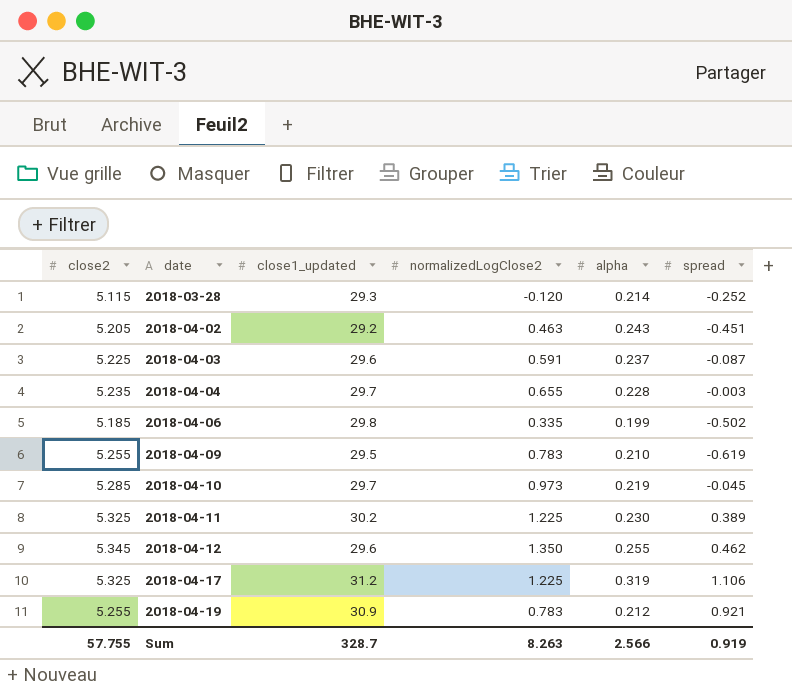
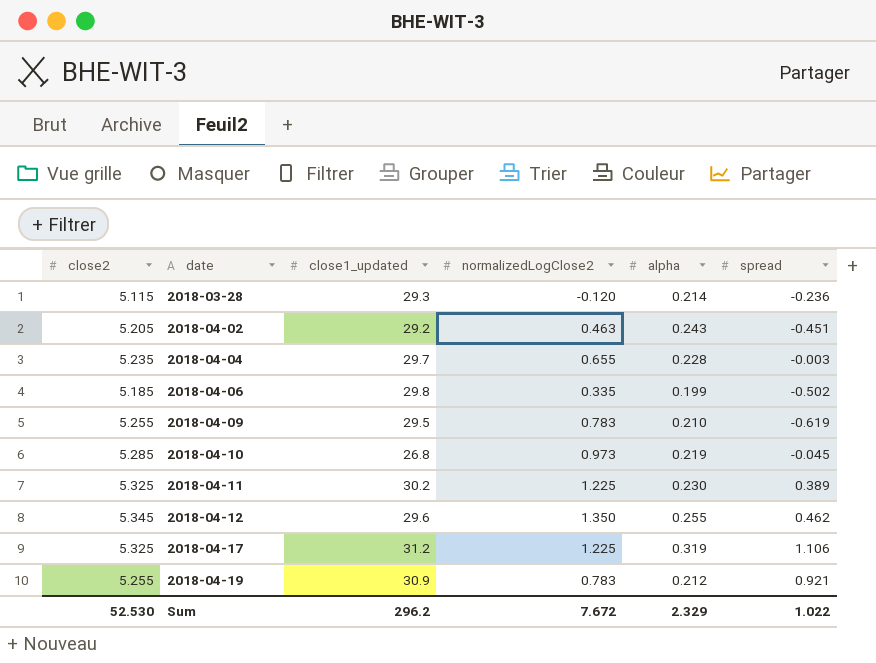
row 2018-04-03: 5.225 | 29.6 | 0.591 | 0.237 | -0.087 -> none
2018-03-28 | spread: -0.252 -> -0.236
2018-04-10 | close1_updated: 29.7 -> 26.8
Sum | close2: 57.755 -> 52.530
Sum | close1_updated: 328.7 -> 296.2
Sum | normalizedLogClose2: 8.263 -> 7.672
Sum | alpha: 2.566 -> 2.329
Sum | spread: 0.919 -> 1.022

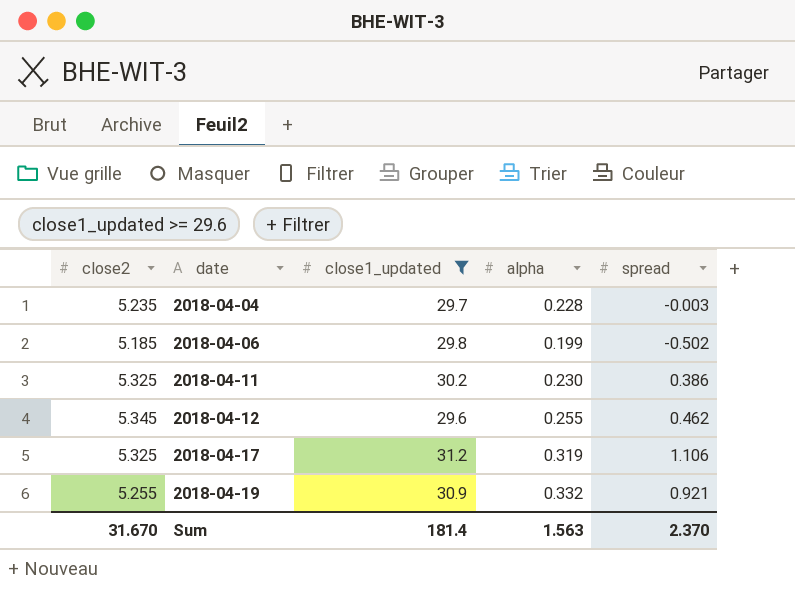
filter: none -> close1_updated >= 29.6
column normalizedLogClose2 | position: 4 -> none
2018-04-11 | spread: 0.389 -> 0.386
2018-04-19 | alpha: 0.212 -> 0.332
Sum | close2: 52.530 -> 31.670
Sum | close1_updated: 296.2 -> 181.4
Sum | alpha: 2.329 -> 1.563
Sum | spread: 1.022 -> 2.370

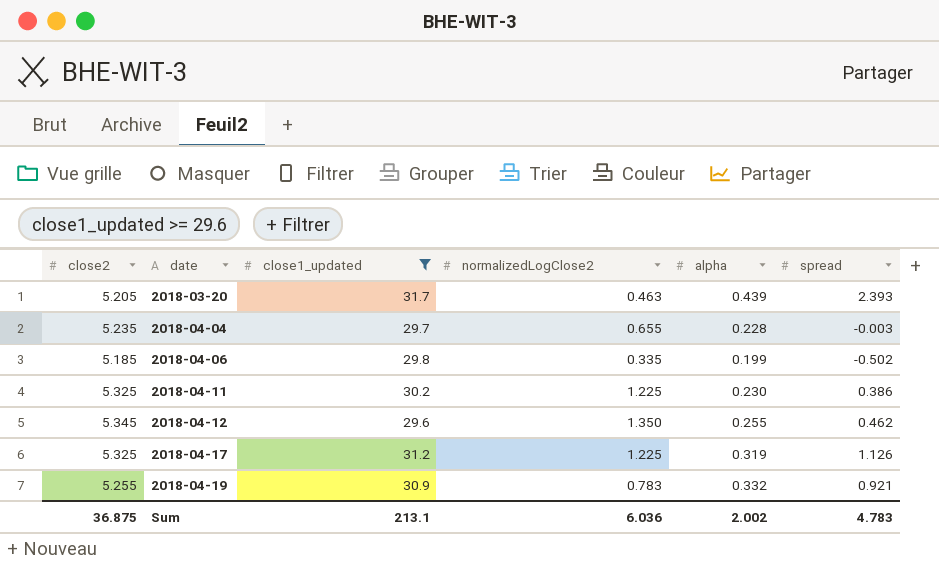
column normalizedLogClose2 | position: none -> 4
row 2018-03-20: none -> 5.205 | 31.7 | 0.463 | 0.439 | 2.393
2018-04-17 | spread: 1.106 -> 1.126
Sum | close2: 31.670 -> 36.875
Sum | close1_updated: 181.4 -> 213.1
Sum | alpha: 1.563 -> 2.002
Sum | spread: 2.370 -> 4.783

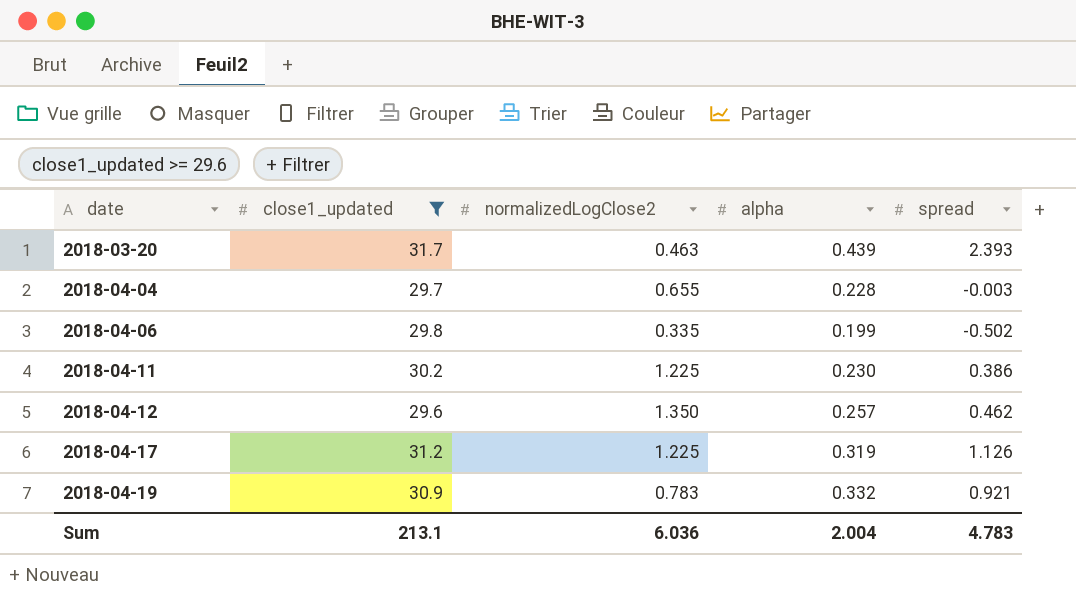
column close2 | position: 1 -> none
2018-04-12 | alpha: 0.255 -> 0.257
Sum | alpha: 2.002 -> 2.004

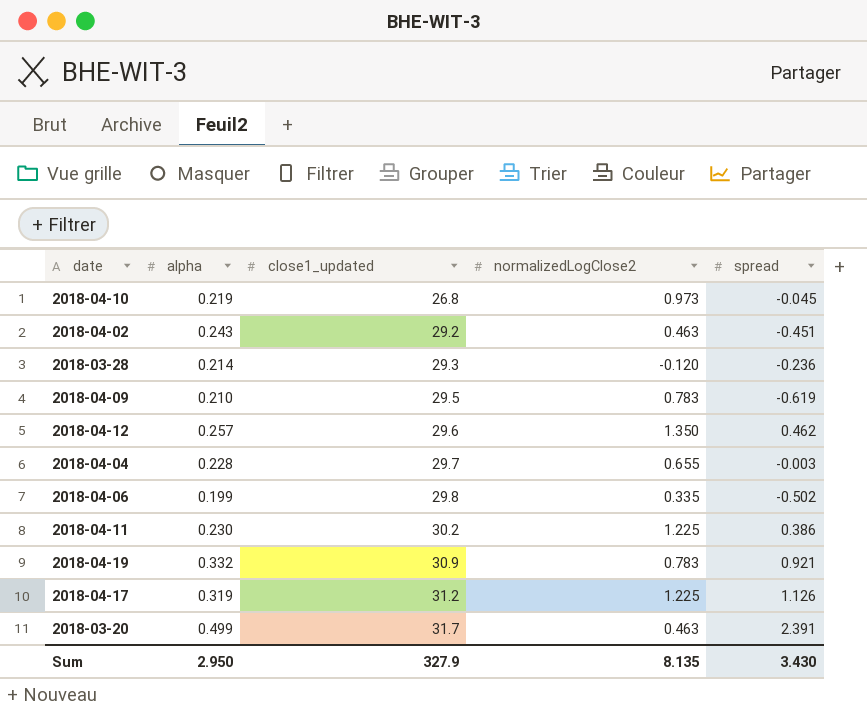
filter: close1_updated >= 29.6 -> none
row order: date ascending -> close1_updated ascending
column alpha | position: 4 -> 2
2018-03-20 | alpha: 0.439 -> 0.499
2018-03-20 | spread: 2.393 -> 2.391
Sum | alpha: 2.004 -> 2.950
Sum | close1_updated: 213.1 -> 327.9
Sum | normalizedLogClose2: 6.036 -> 8.135
Sum | spread: 4.783 -> 3.430

